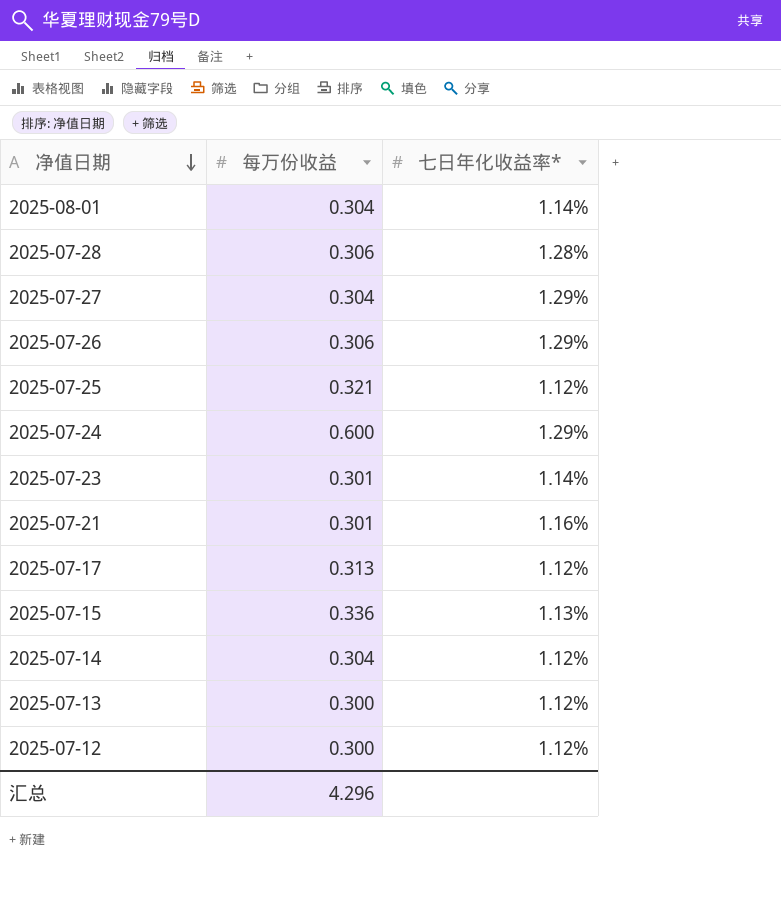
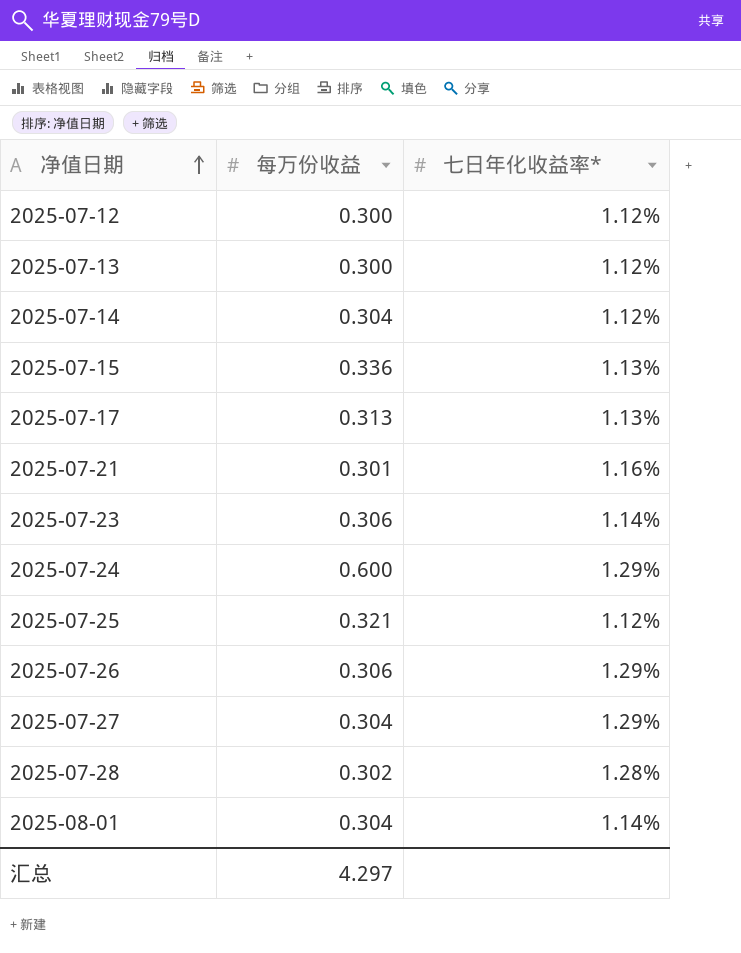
row order: 净值日期 descending -> 净值日期 ascending
2025-07-17 | 七日年化收益率*: 1.12% -> 1.13%
2025-07-23 | 每万份收益: 0.301 -> 0.306
2025-07-28 | 每万份收益: 0.306 -> 0.302
汇总 | 每万份收益: 4.296 -> 4.297

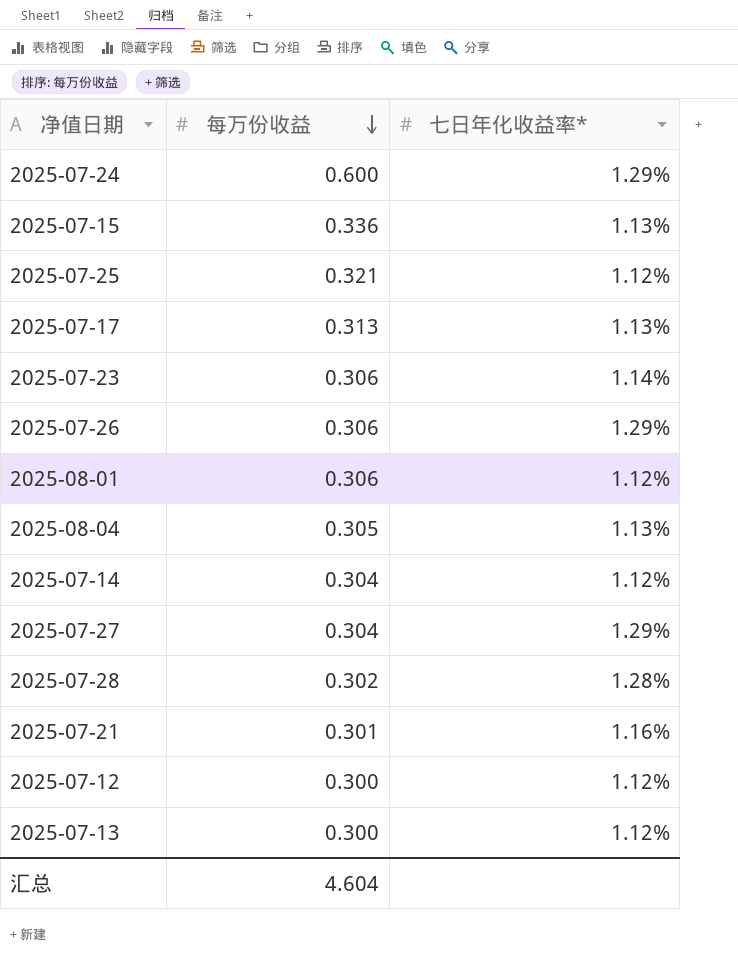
row order: 净值日期 ascending -> 每万份收益 descending
2025-08-01 | 每万份收益: 0.304 -> 0.306
2025-08-01 | 七日年化收益率*: 1.14% -> 1.12%
row 2025-08-04: none -> 0.305 | 1.13%
汇总 | 每万份收益: 4.297 -> 4.604

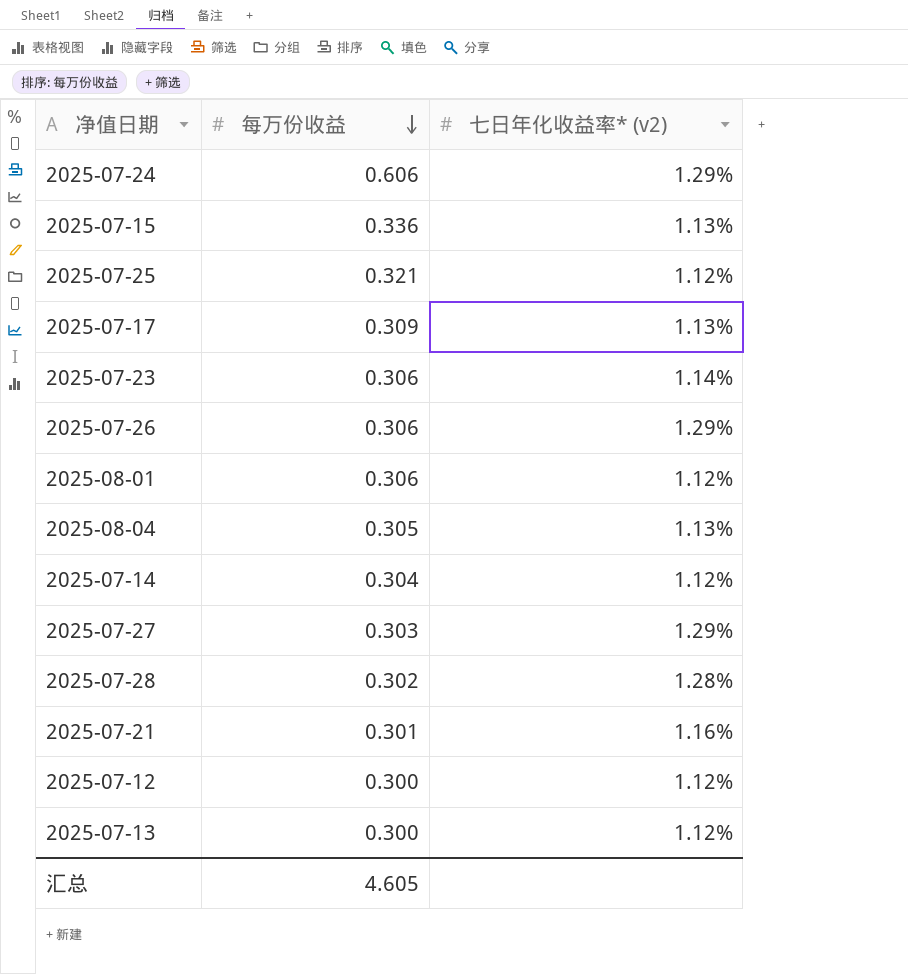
column name: 七日年化收益率* -> 七日年化收益率* (v2)
2025-07-24 | 每万份收益: 0.600 -> 0.606
2025-07-17 | 每万份收益: 0.313 -> 0.309
2025-07-27 | 每万份收益: 0.304 -> 0.303
汇总 | 每万份收益: 4.604 -> 4.605

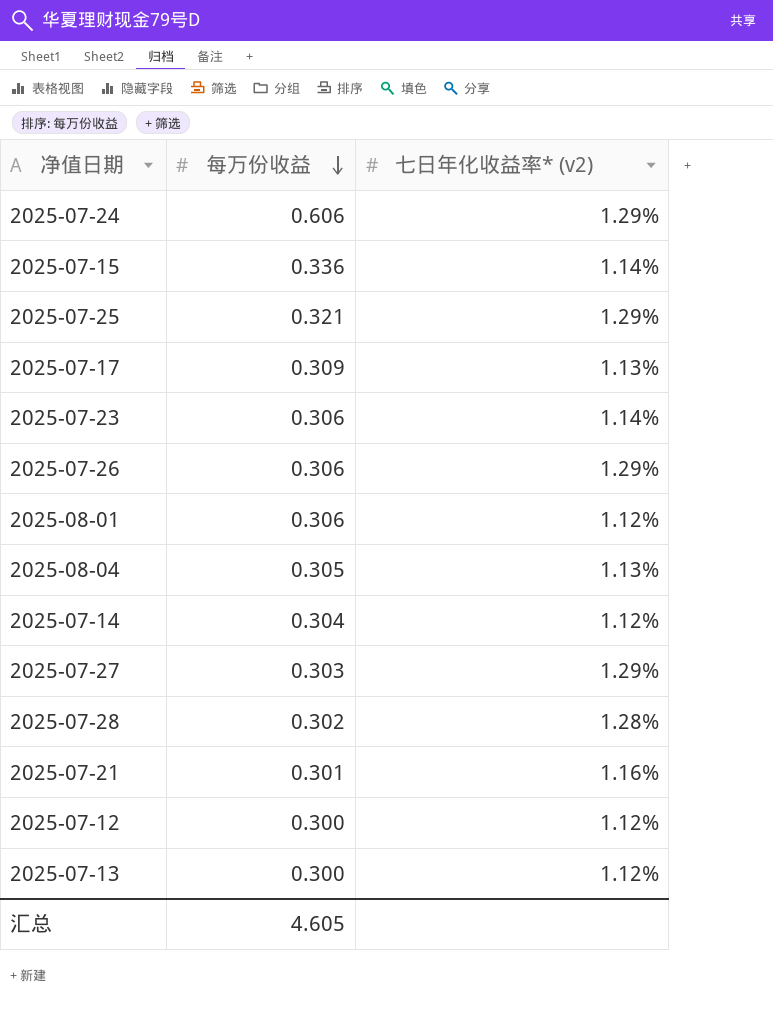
2025-07-15 | 七日年化收益率* (v2): 1.13% -> 1.14%
2025-07-25 | 七日年化收益率* (v2): 1.12% -> 1.29%

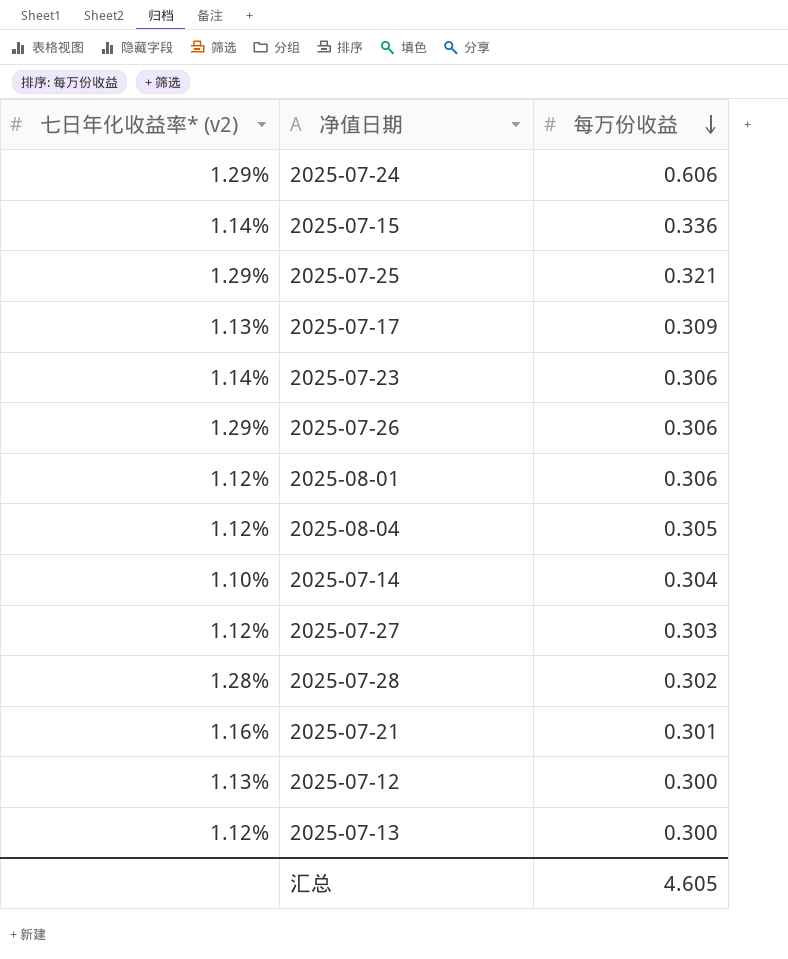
column 七日年化收益率* (v2) | position: 3 -> 1
2025-08-04 | 七日年化收益率* (v2): 1.13% -> 1.12%
2025-07-14 | 七日年化收益率* (v2): 1.12% -> 1.10%
2025-07-27 | 七日年化收益率* (v2): 1.29% -> 1.12%
2025-07-12 | 七日年化收益率* (v2): 1.12% -> 1.13%

